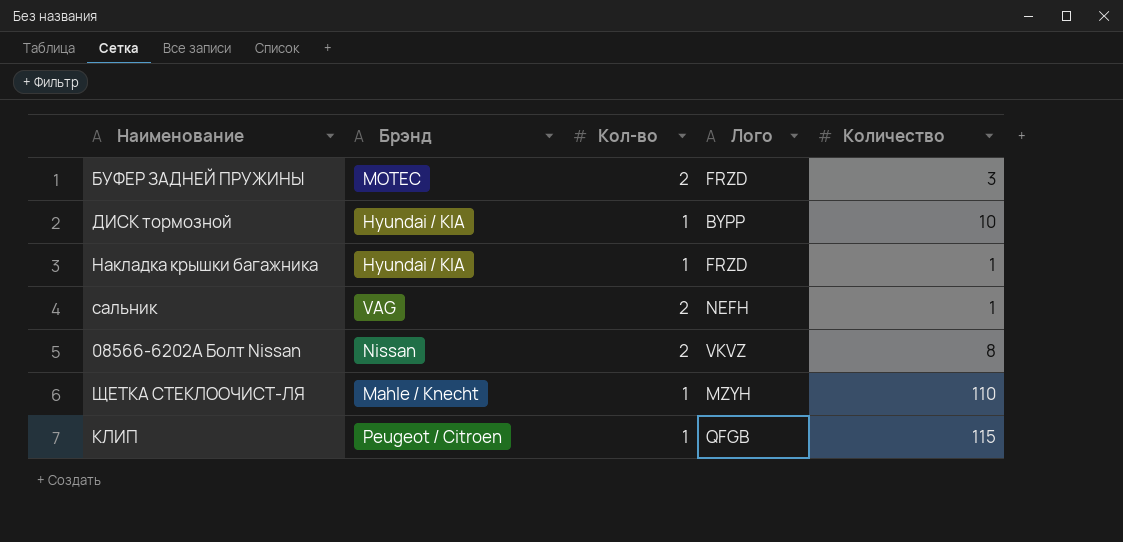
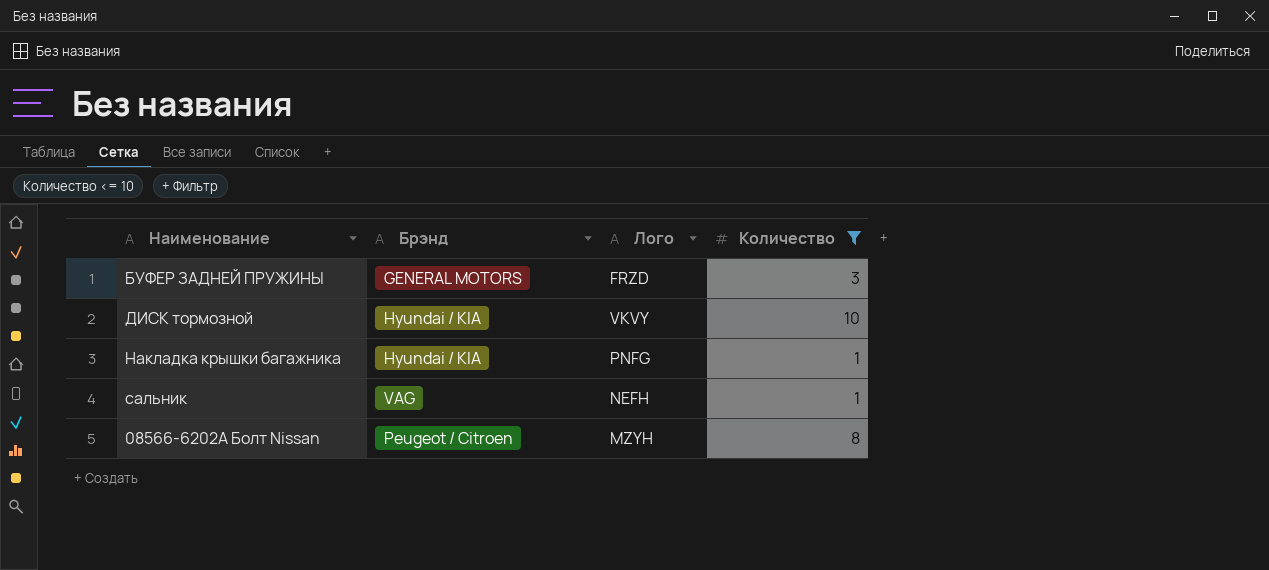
filter: none -> Количество <= 10
column Кол-во | position: 3 -> none
БУФЕР ЗАДНЕЙ ПРУЖИНЫ | Брэнд: MOTEC -> GENERAL MOTORS
ДИСК тормозной | Лого: BYPP -> VKVY
Накладка крышки багажника | Лого: FRZD -> PNFG
08566-6202A Болт Nissan | Брэнд: Nissan -> Peugeot / Citroen
08566-6202A Болт Nissan | Лого: VKVZ -> MZYH

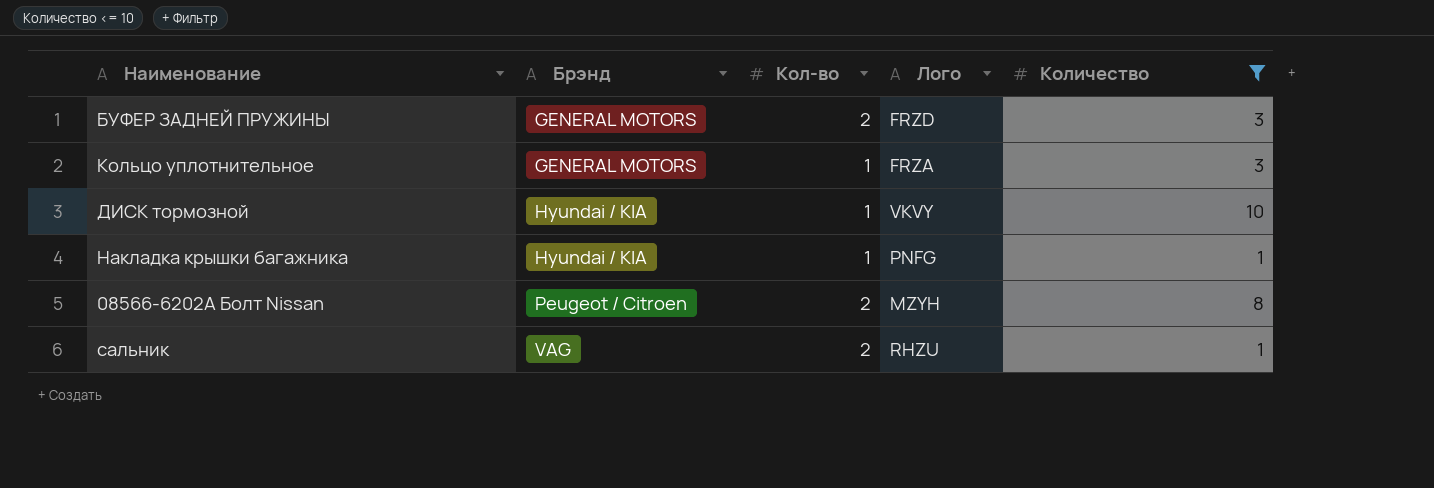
row order: none -> Брэнд ascending
column Кол-во | position: none -> 3
row Кольцо уплотнительное: none -> GENERAL MOTORS | 1 | FRZA | 3
сальник | Лого: NEFH -> RHZU

